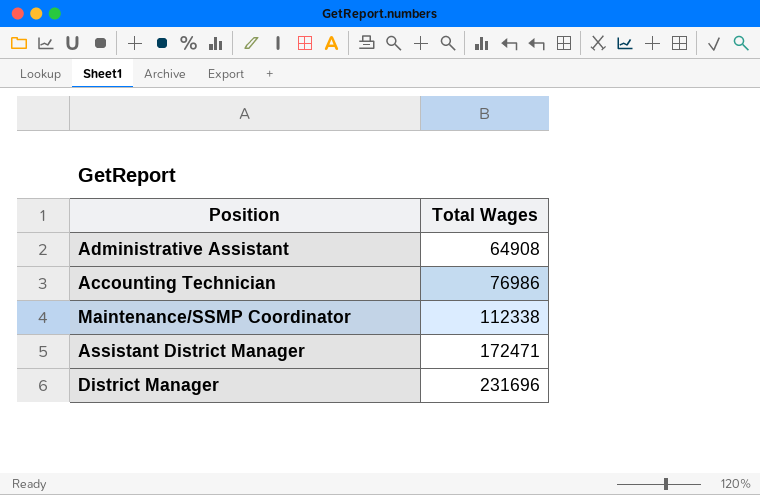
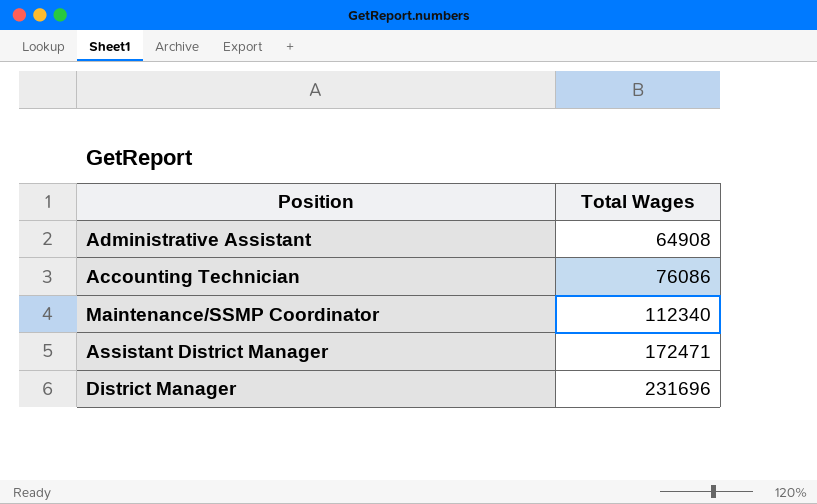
Accounting Technician | Total Wages: 76986 -> 76086
Maintenance/SSMP Coordinator | Total Wages: 112338 -> 112340

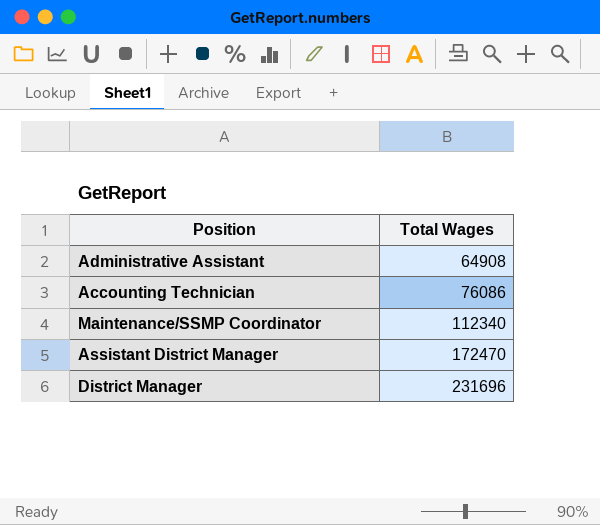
Assistant District Manager | Total Wages: 172471 -> 172470

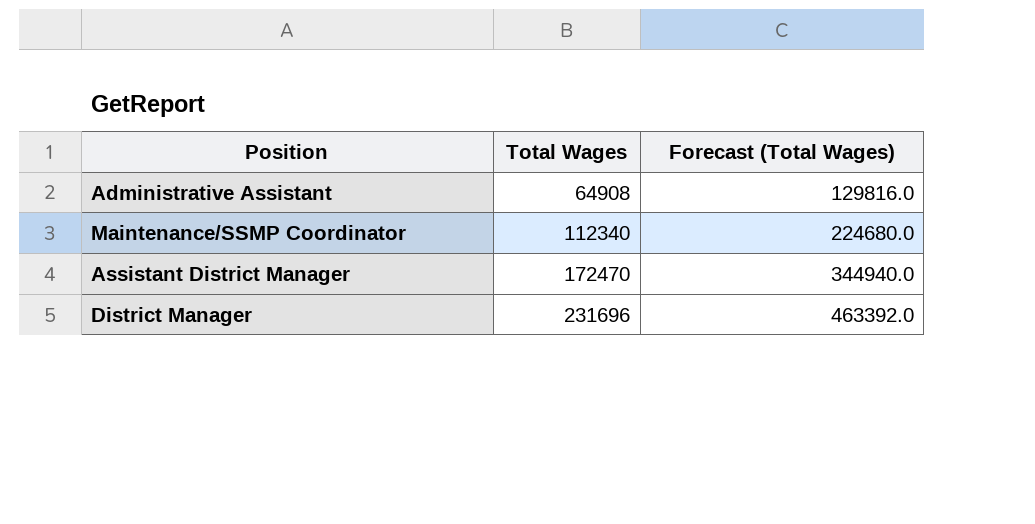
column Forecast (Total Wages) | formula: none -> [Total Wages] * 2
row Accounting Technician: 76086 -> none

